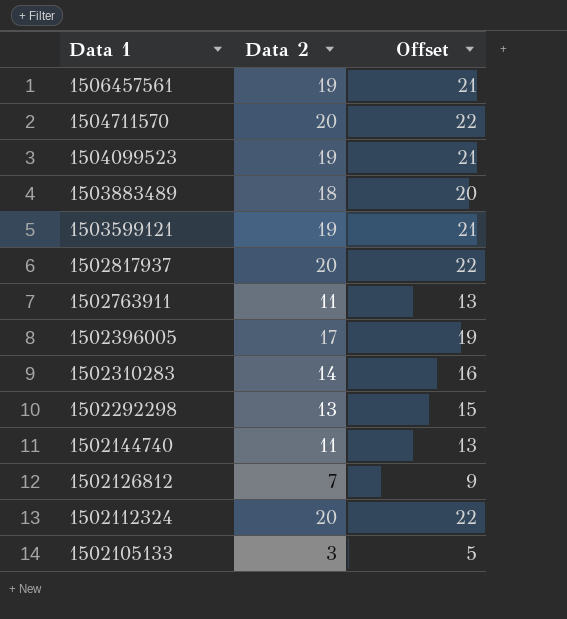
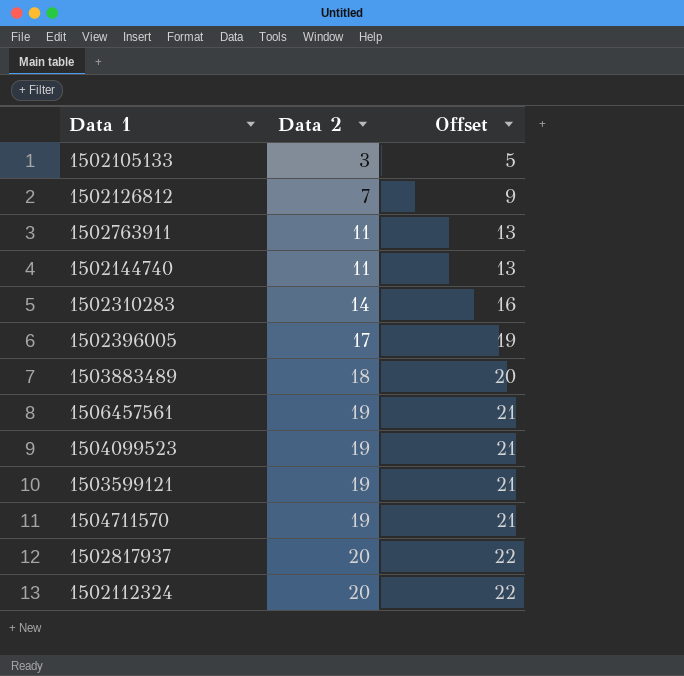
row order: Data 1 descending -> Data 2 ascending
row 1502292298: 13 | 15 -> none
1504711570 | Data 2: 20 -> 19
1504711570 | Offset: 22 -> 21

